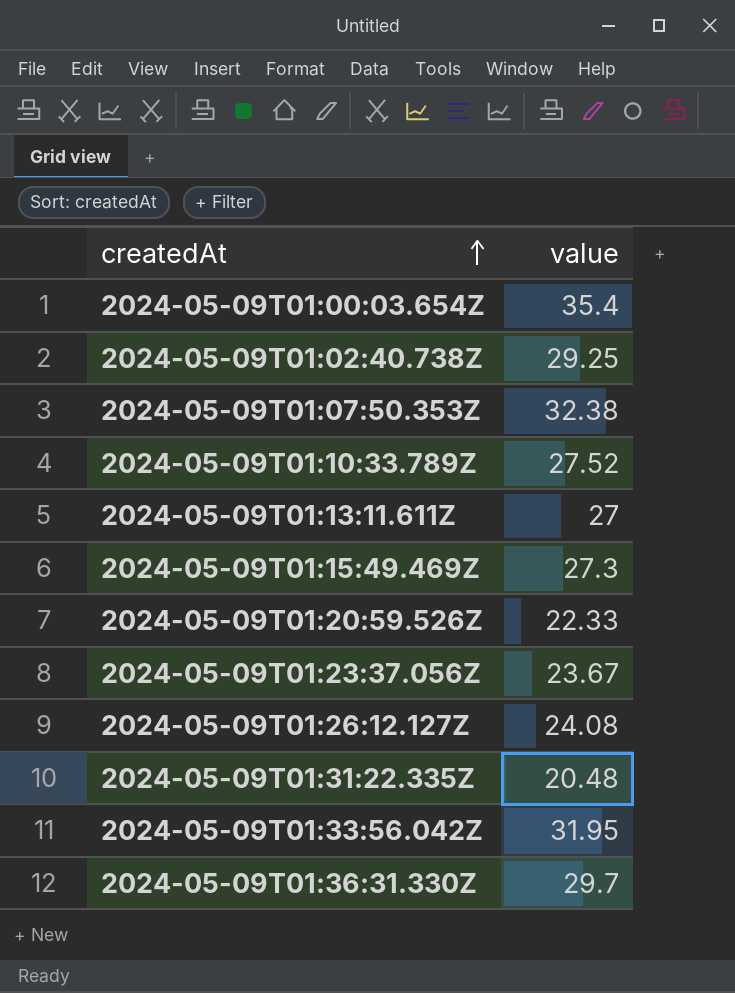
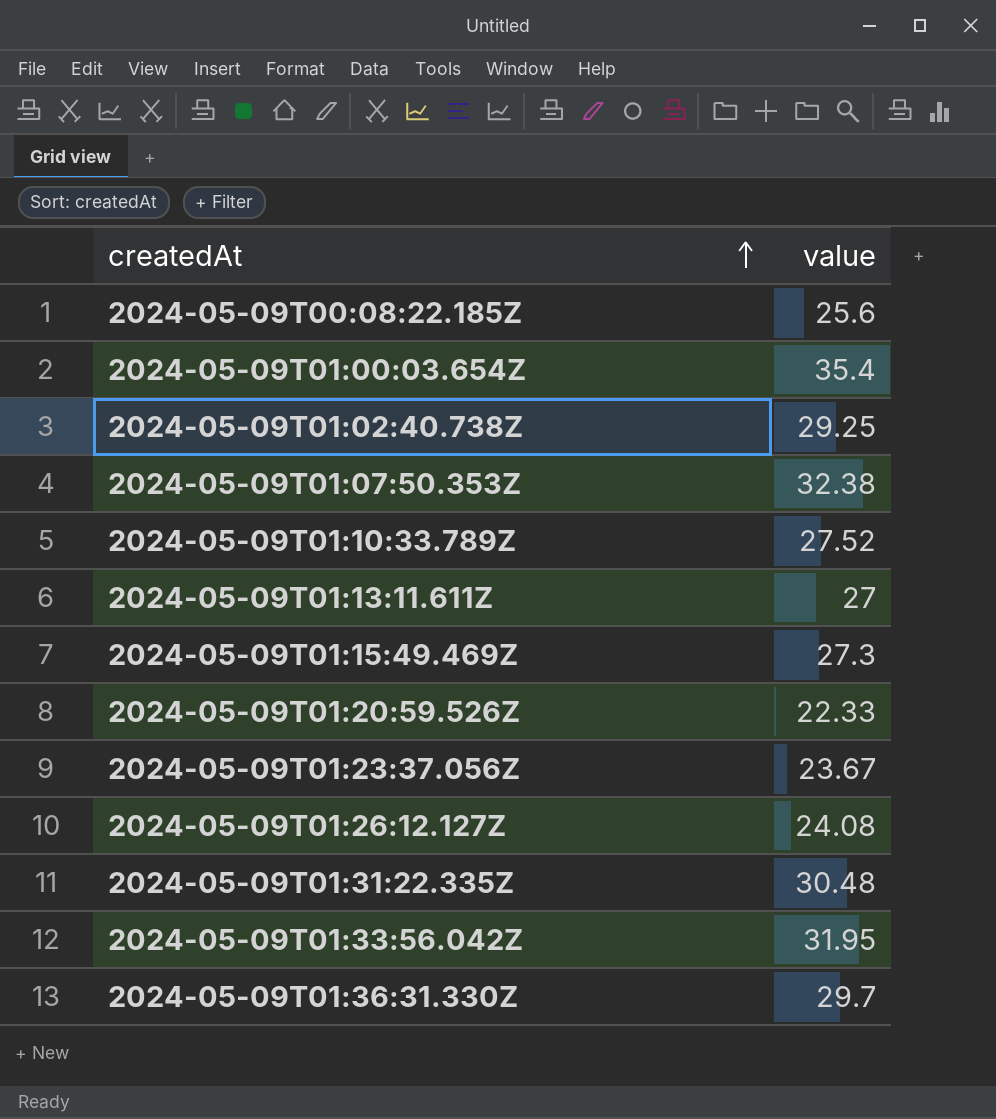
row 2024-05-09T00:08:22.185Z: none -> 25.6
2024-05-09T01:31:22.335Z | value: 20.48 -> 30.48

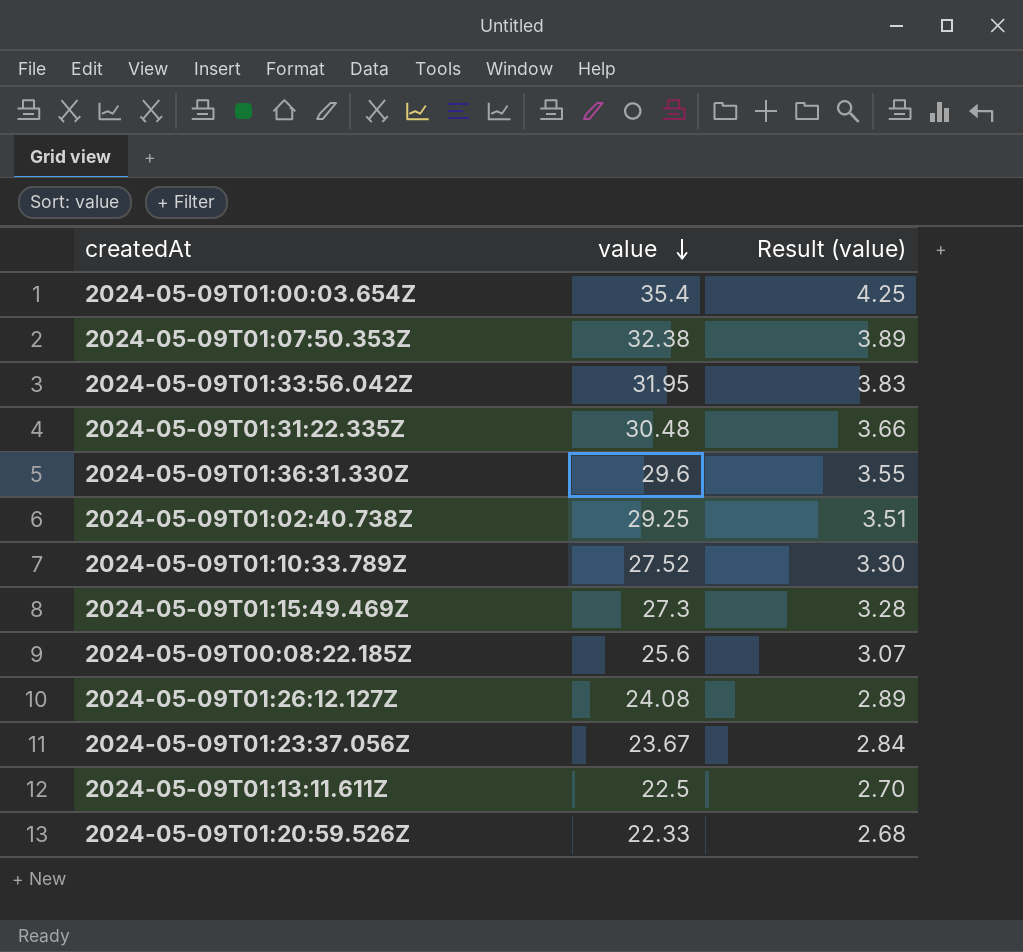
row order: createdAt ascending -> value descending
column Result (value) | formula: none -> [value] * 0.12
2024-05-09T01:36:31.330Z | value: 29.7 -> 29.6
2024-05-09T01:13:11.611Z | value: 27 -> 22.5

